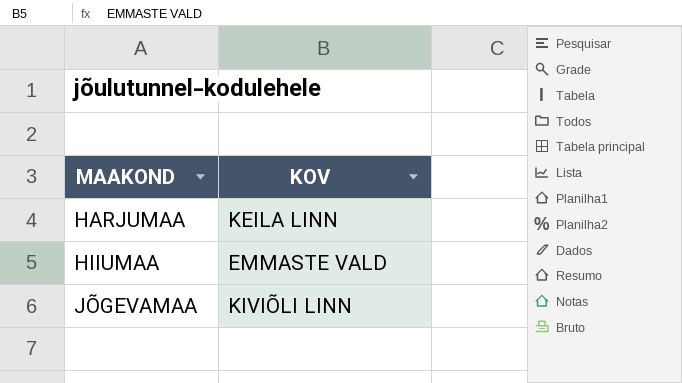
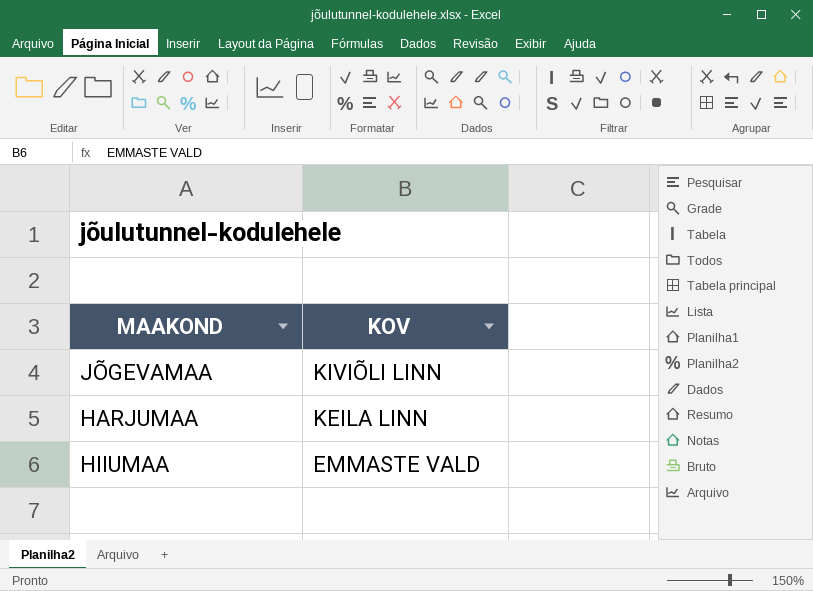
row order: MAAKOND ascending -> KOV descending

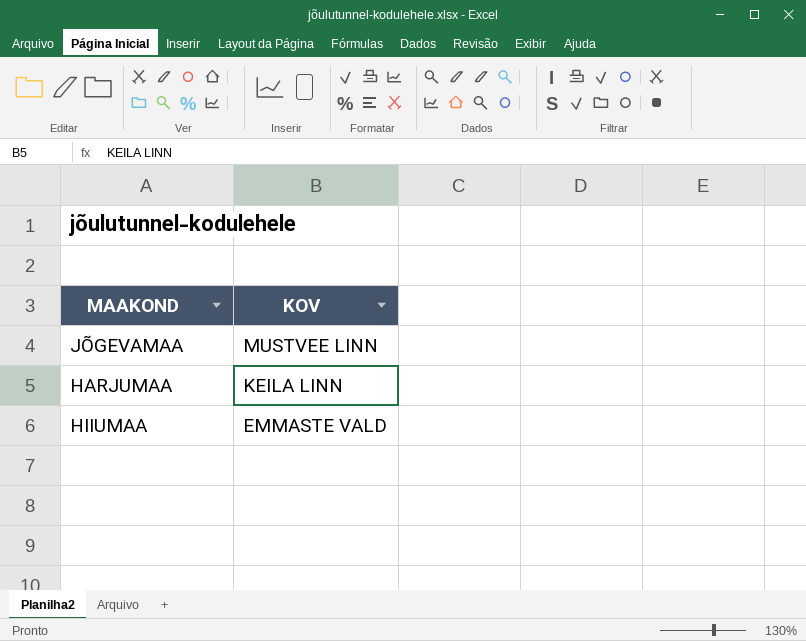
JÕGEVAMAA | KOV: KIVIÕLI LINN -> MUSTVEE LINN

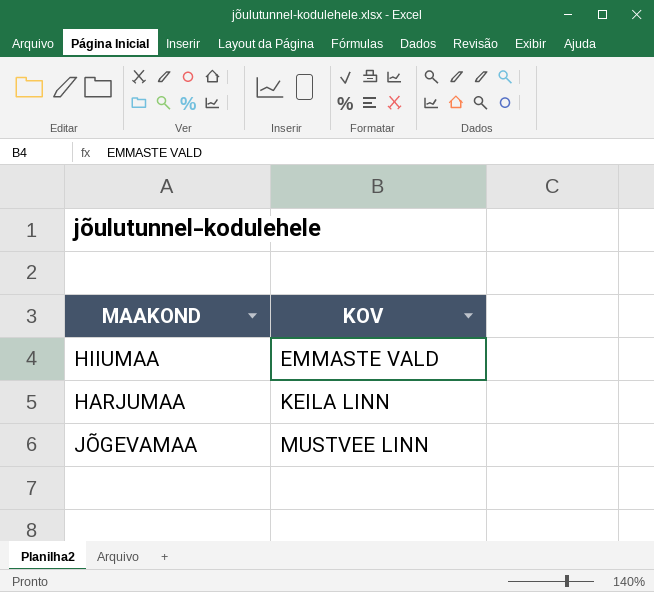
row order: KOV descending -> KOV ascending

